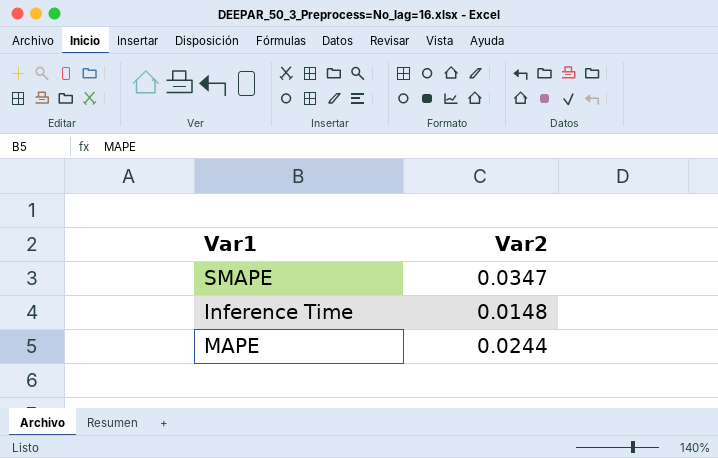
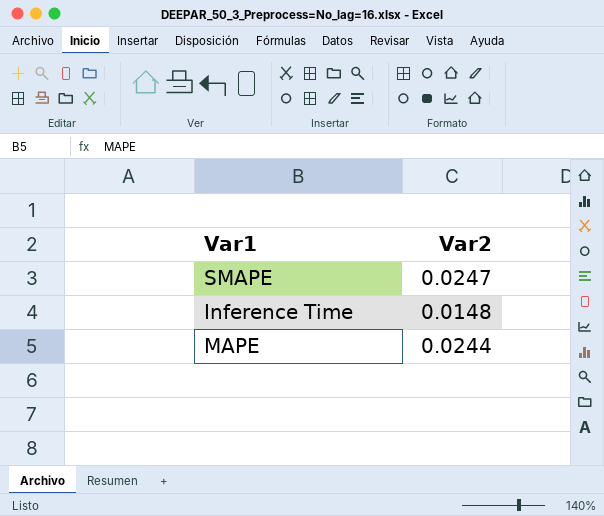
SMAPE | Var2: 0.0347 -> 0.0247

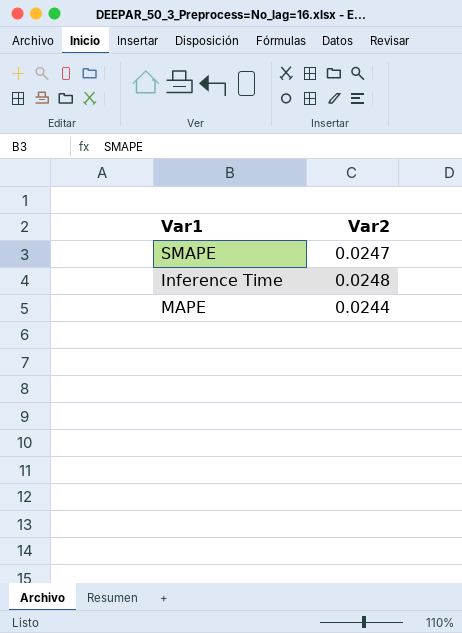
Inference Time | Var2: 0.0148 -> 0.0248

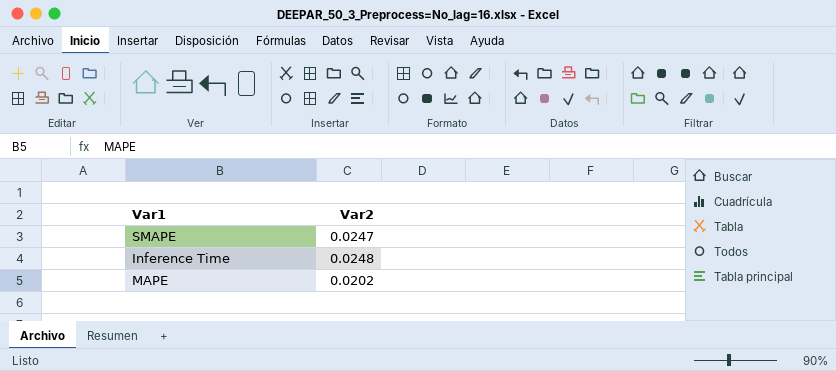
MAPE | Var2: 0.0244 -> 0.0202

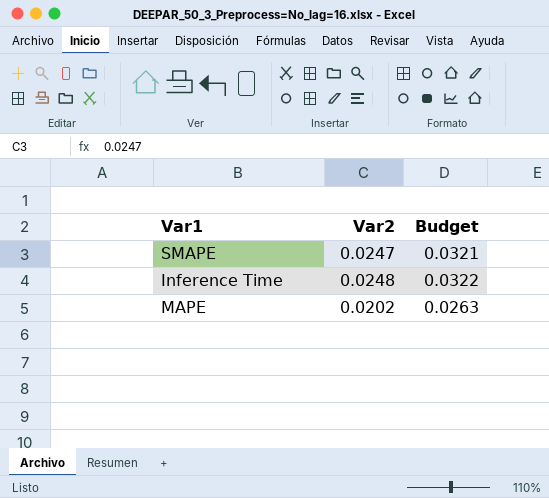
column Budget | formula: none -> [Var2] * 1.3

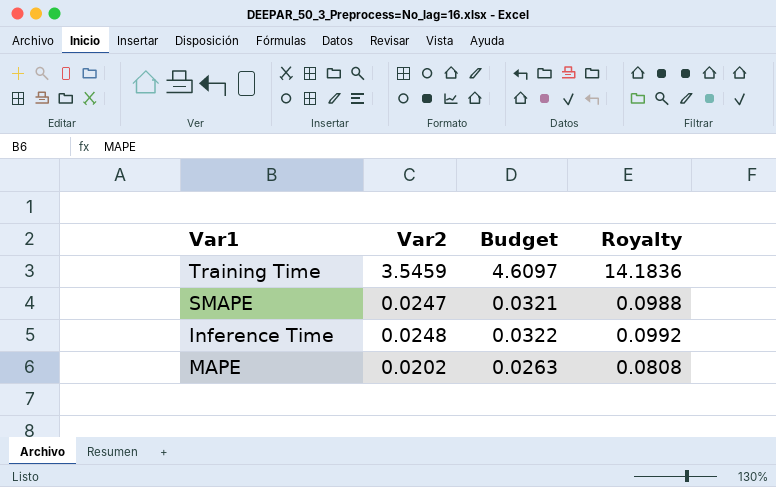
column Royalty | formula: none -> [Var2] * 4
row Training Time: none -> 3.5459 | 4.6097 | 14.1836

